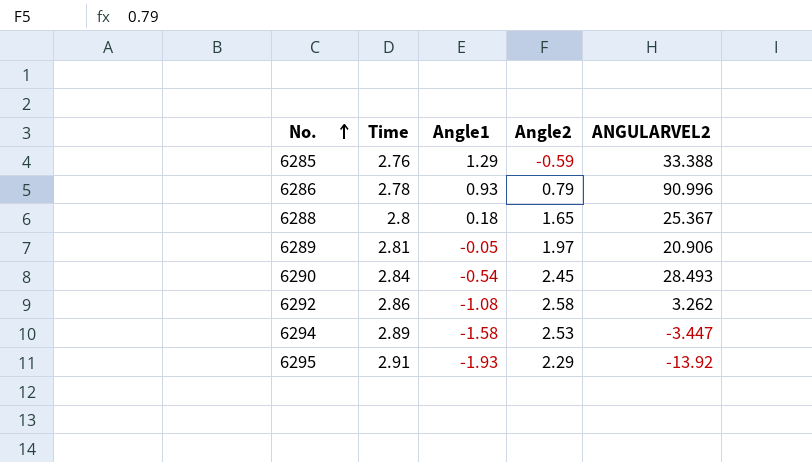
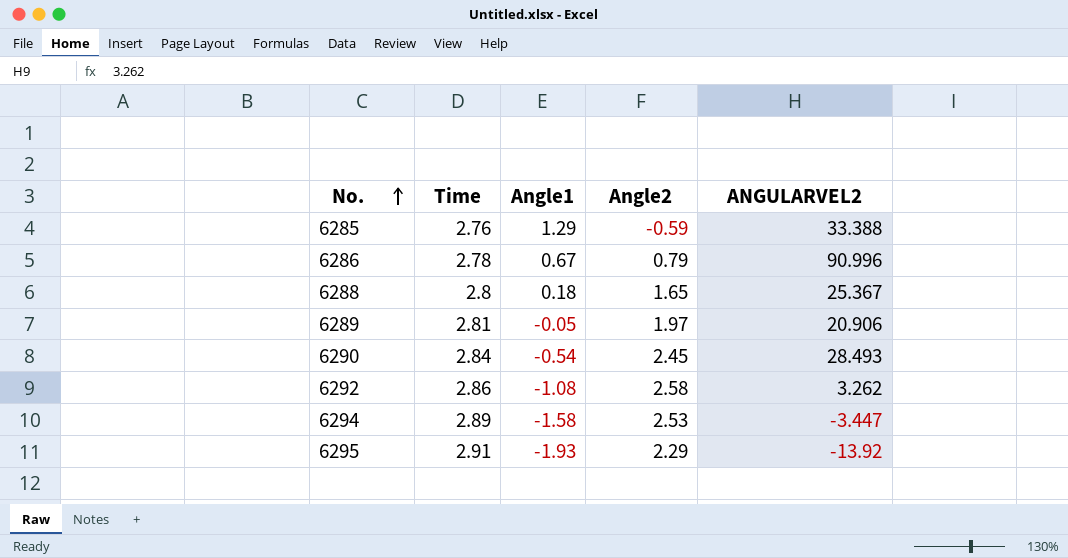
6286 | Angle1: 0.93 -> 0.67

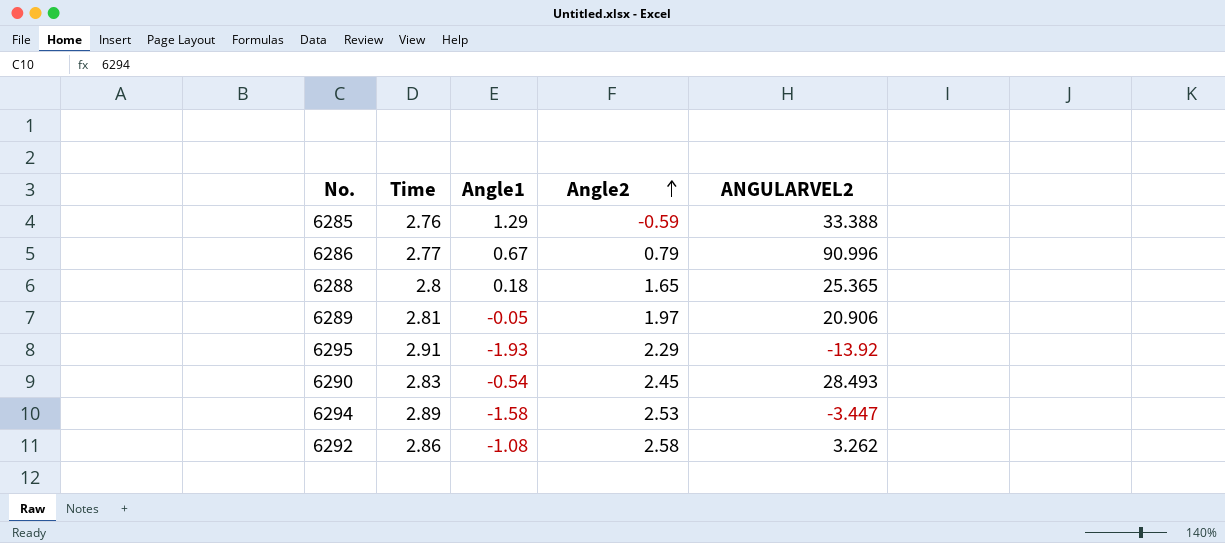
row order: No. ascending -> Angle2 ascending
6286 | Time: 2.78 -> 2.77
6288 | ANGULARVEL2: 25.367 -> 25.365
6290 | Time: 2.84 -> 2.83

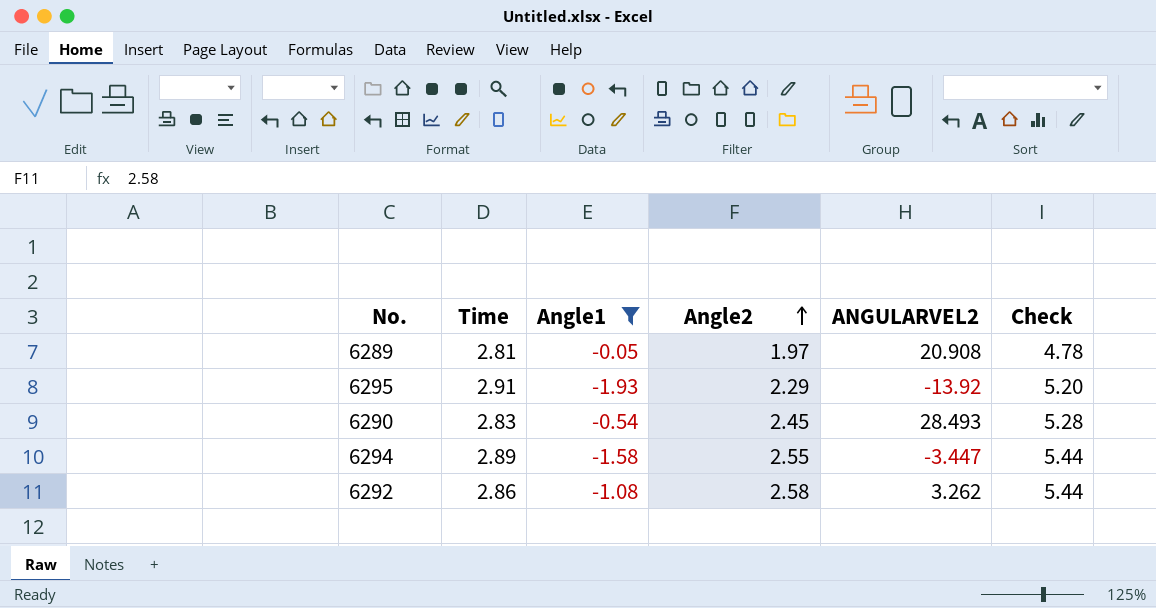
filter: none -> Angle1 <= -0.05
column Check | formula: none -> [Time] + [Angle2]
6289 | ANGULARVEL2: 20.906 -> 20.908
6294 | Angle2: 2.53 -> 2.55

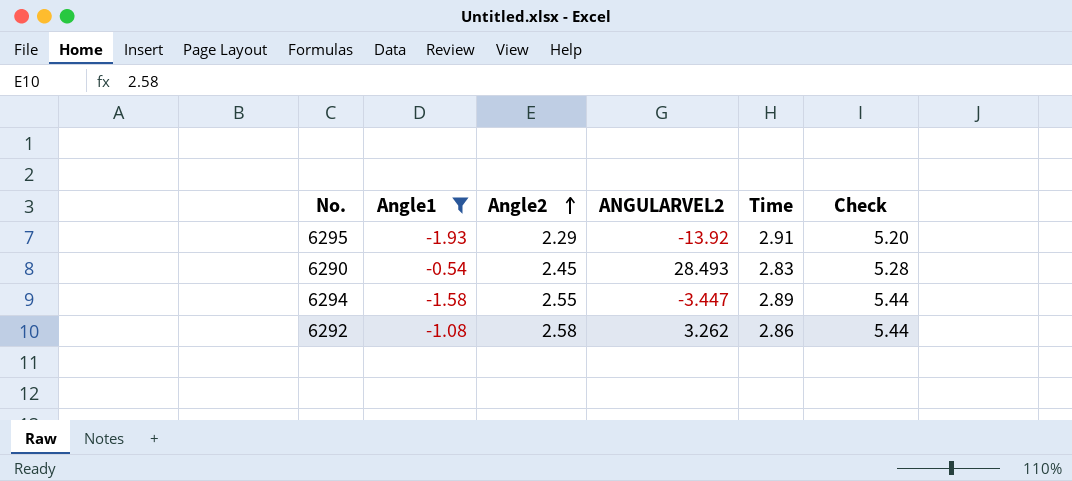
column Time | position: 2 -> 5
row 6289: 2.81 | -0.05 | 1.97 | 20.908 | 4.78 -> none

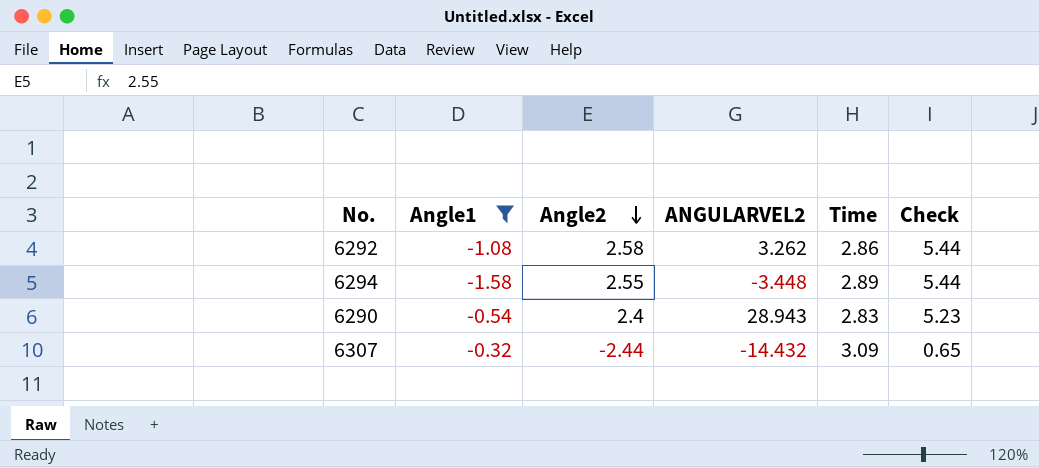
row order: Angle2 ascending -> Angle2 descending
row 6295: -1.93 | 2.29 | -13.92 | 2.91 | 5.20 -> none
6294 | ANGULARVEL2: -3.447 -> -3.448
6290 | Angle2: 2.45 -> 2.4
6290 | ANGULARVEL2: 28.493 -> 28.943
6290 | Check: 5.28 -> 5.23
row 6307: none -> -0.32 | -2.44 | -14.432 | 3.09 | 0.65

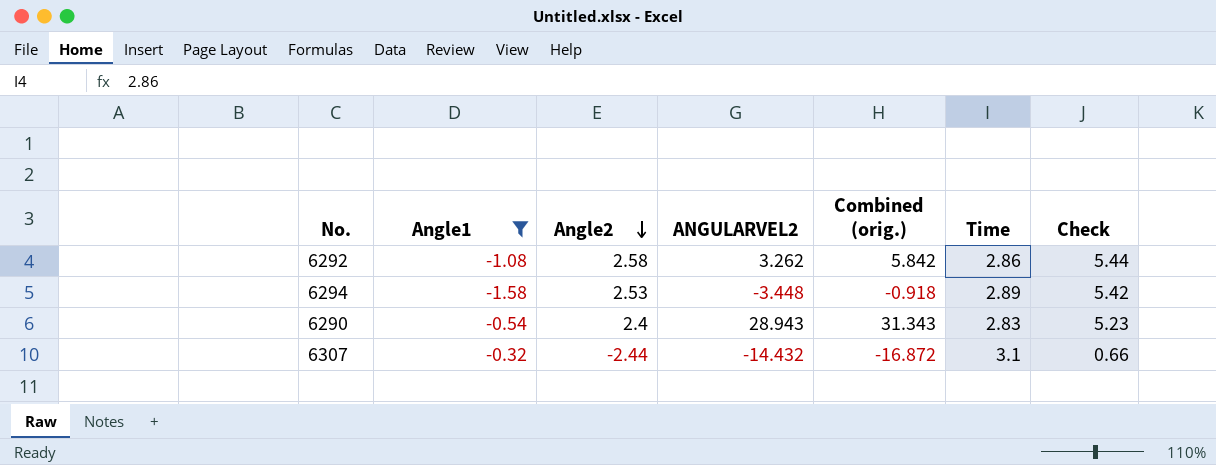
column Combined (orig.) | formula: none -> [Angle2] + [ANGULARVEL2]
6294 | Angle2: 2.55 -> 2.53
6294 | Check: 5.44 -> 5.42
6307 | Time: 3.09 -> 3.1
6307 | Check: 0.65 -> 0.66

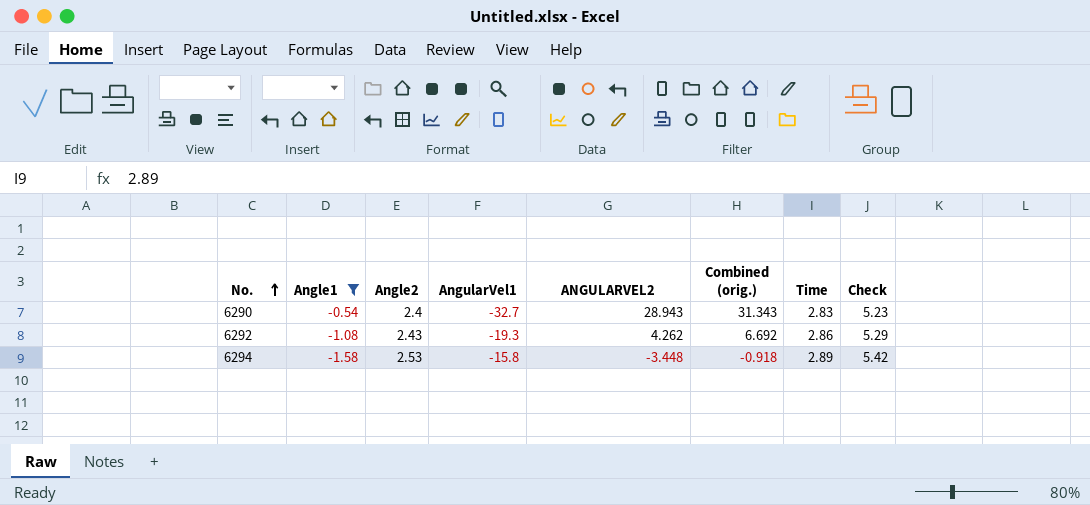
row order: Angle2 descending -> No. ascending
column AngularVel1 | position: none -> 4
row 6307: -0.32 | -2.44 | -14.432 | -16.872 | 3.1 | 0.66 -> none
6292 | Angle2: 2.58 -> 2.43
6292 | ANGULARVEL2: 3.262 -> 4.262
6292 | Combined (orig.): 5.842 -> 6.692
6292 | Check: 5.44 -> 5.29

